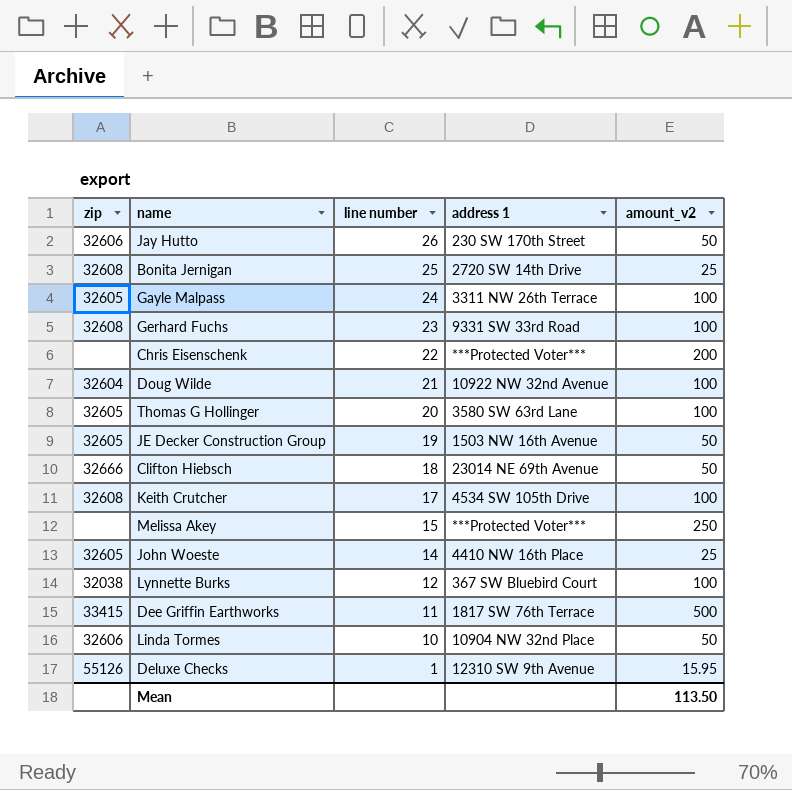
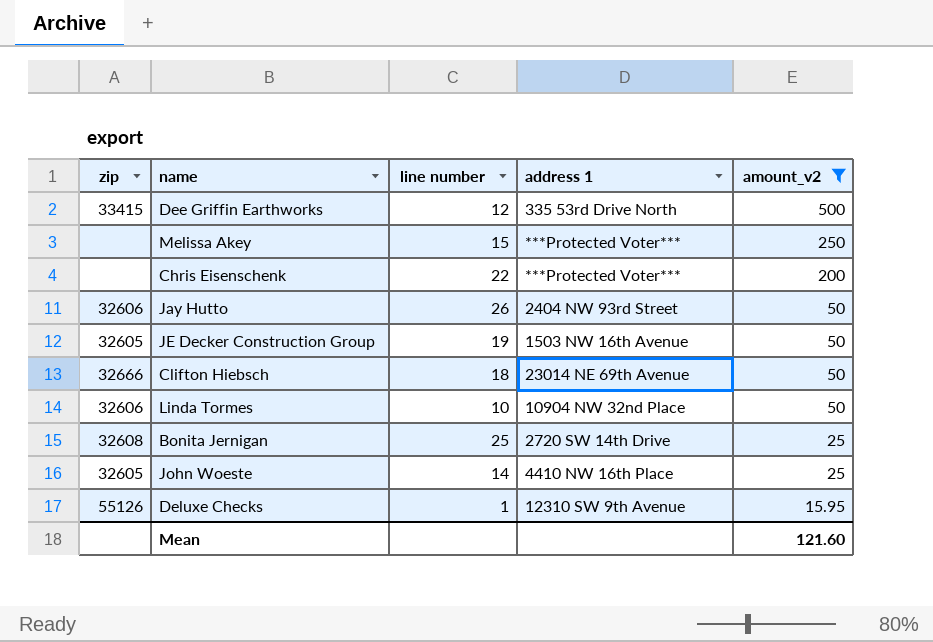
filter: none -> amount_v2 != 100
row order: line number descending -> amount_v2 descending
Dee Griffin Earthworks | line number: 11 -> 12
Dee Griffin Earthworks | address 1: 1817 SW 76th Terrace -> 335 53rd Drive North
Jay Hutto | address 1: 230 SW 170th Street -> 2404 NW 93rd Street
Mean | amount_v2: 113.50 -> 121.60

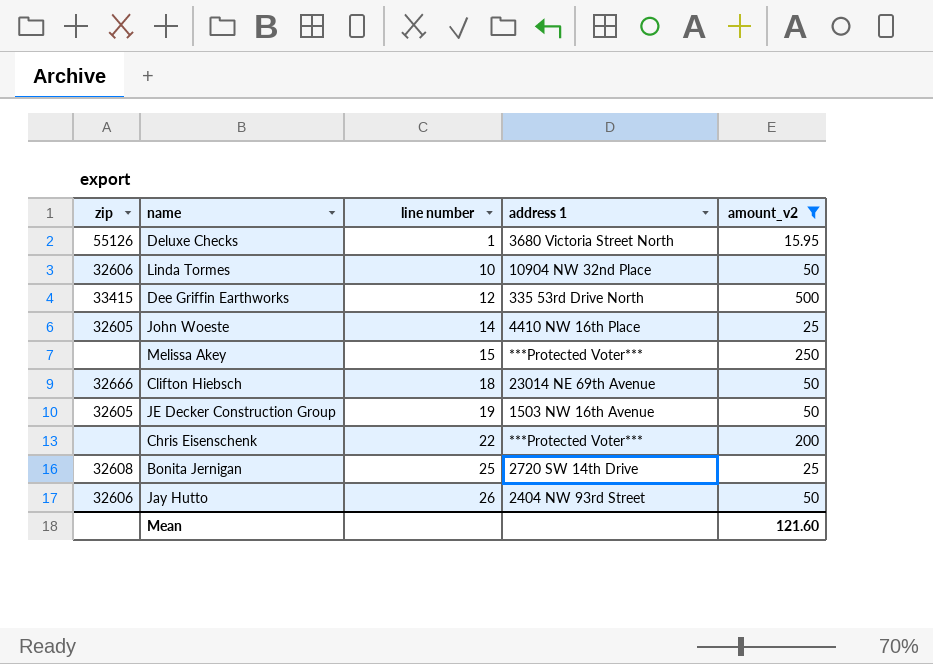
row order: amount_v2 descending -> line number ascending
Deluxe Checks | address 1: 12310 SW 9th Avenue -> 3680 Victoria Street North

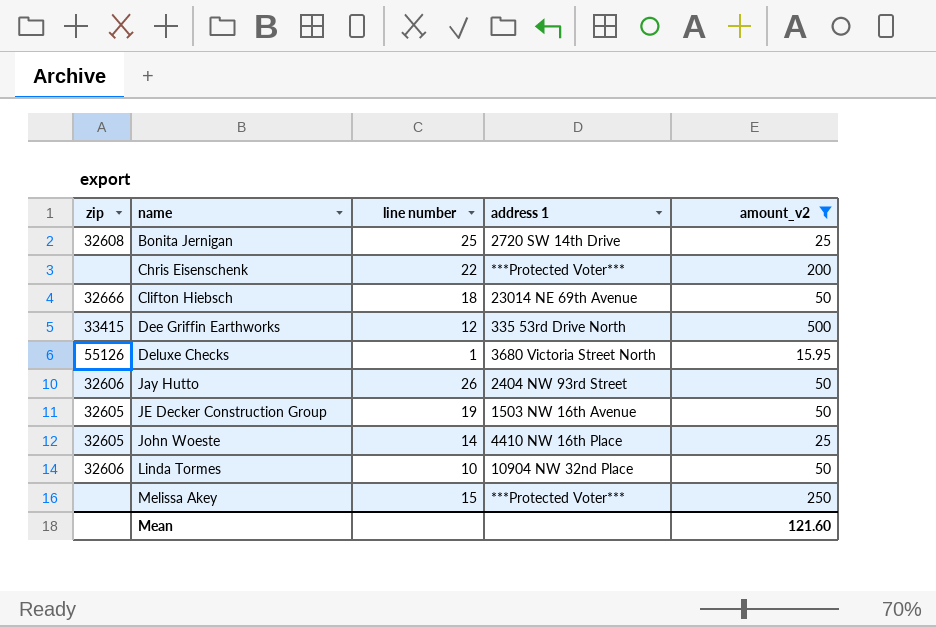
row order: line number ascending -> name ascending

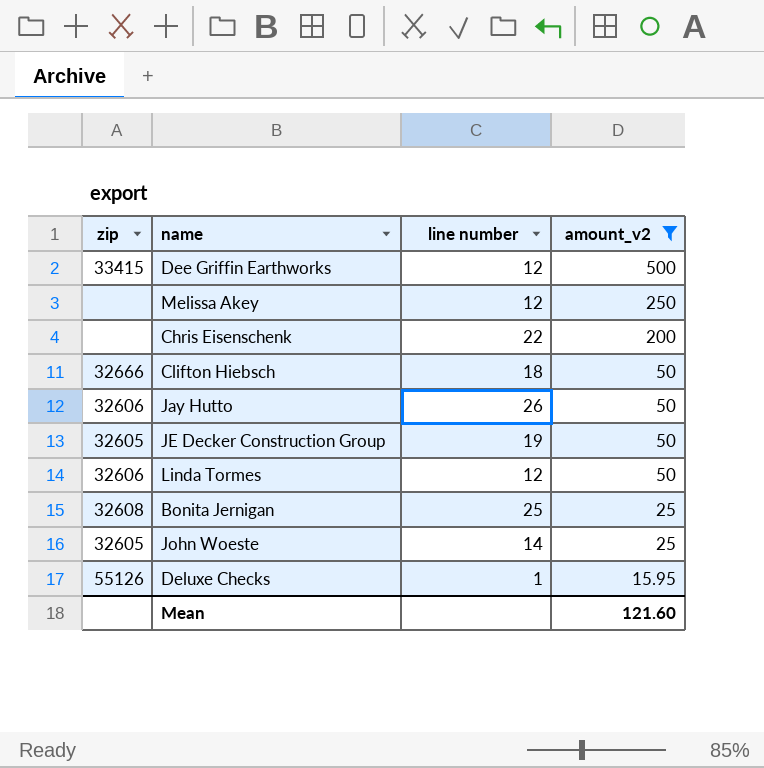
row order: name ascending -> amount_v2 descending
column address 1 | position: 4 -> none
Melissa Akey | line number: 15 -> 12
Linda Tormes | line number: 10 -> 12

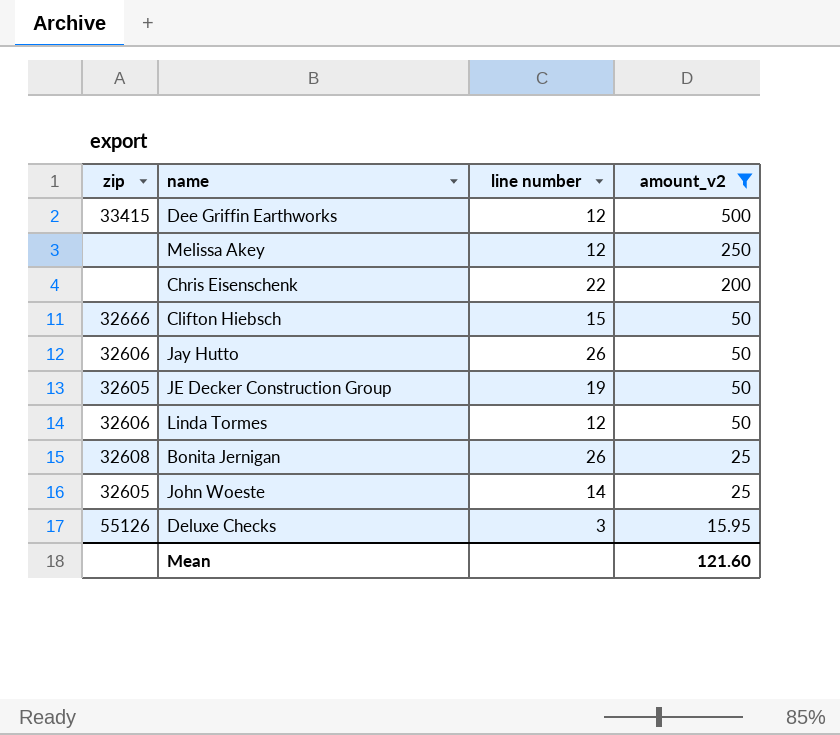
Clifton Hiebsch | line number: 18 -> 15
Bonita Jernigan | line number: 25 -> 26
Deluxe Checks | line number: 1 -> 3

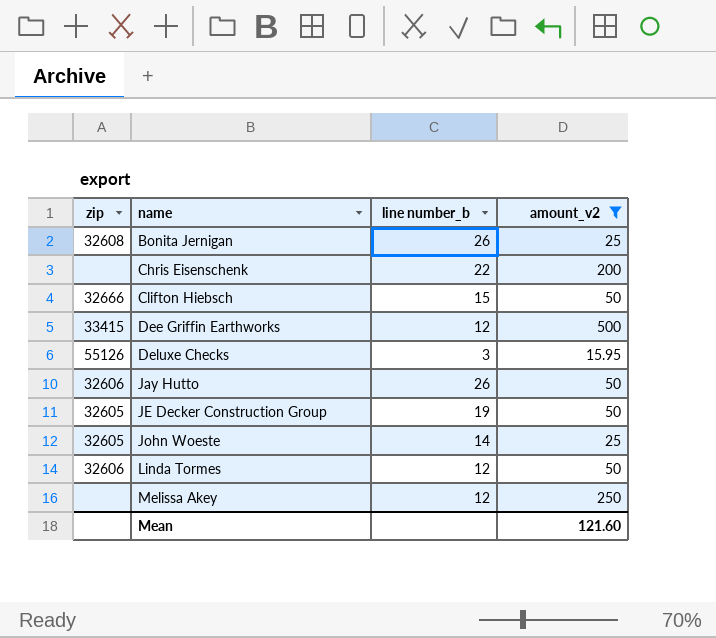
row order: amount_v2 descending -> name ascending
column name: line number -> line number_b

